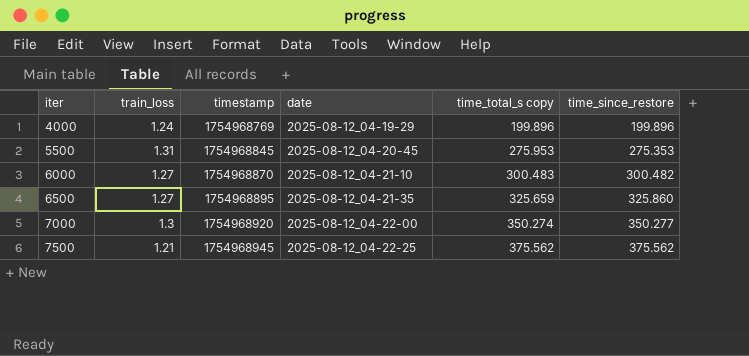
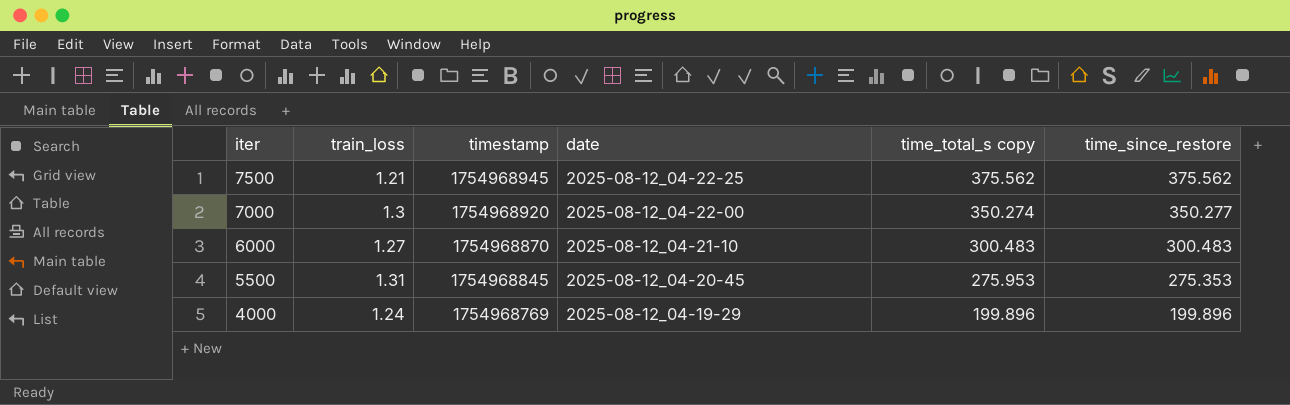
row order: iter ascending -> iter descending
row 6500: 1.27 | 1754968895 | 2025-08-12_04-21-35 | 325.659 | 325.860 -> none
6000 | time_since_restore: 300.482 -> 300.483

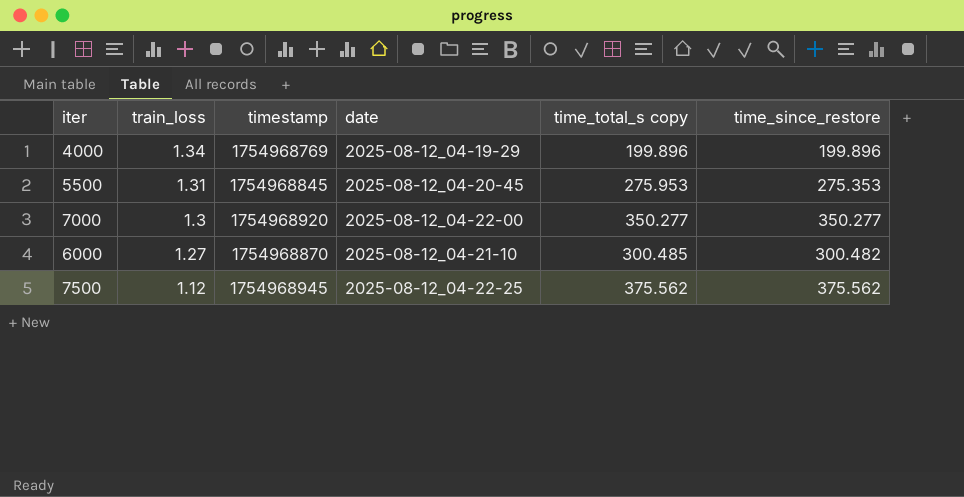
row order: iter descending -> train_loss descending
4000 | train_loss: 1.24 -> 1.34
7000 | time_total_s copy: 350.274 -> 350.277
6000 | time_total_s copy: 300.483 -> 300.485
6000 | time_since_restore: 300.483 -> 300.482
7500 | train_loss: 1.21 -> 1.12

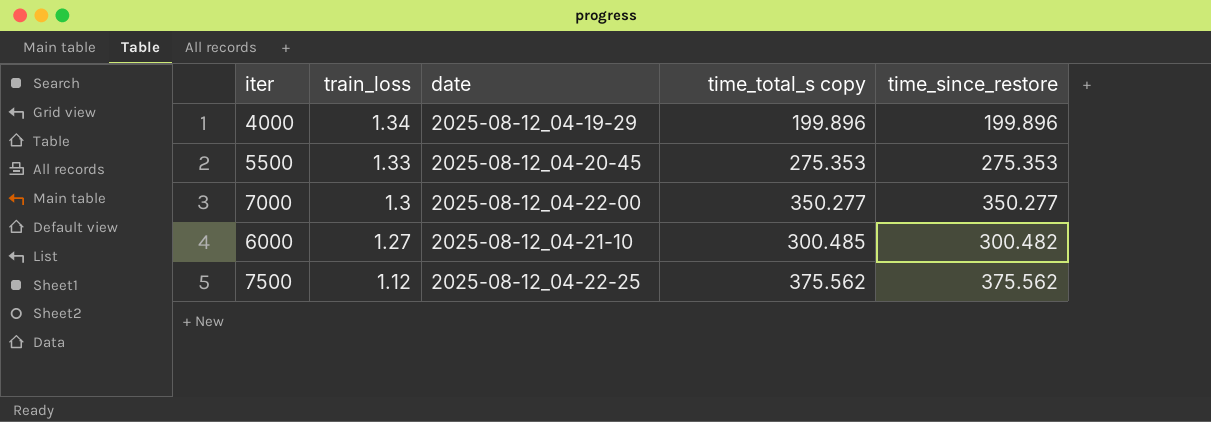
column timestamp | position: 3 -> none
5500 | train_loss: 1.31 -> 1.33
5500 | time_total_s copy: 275.953 -> 275.353

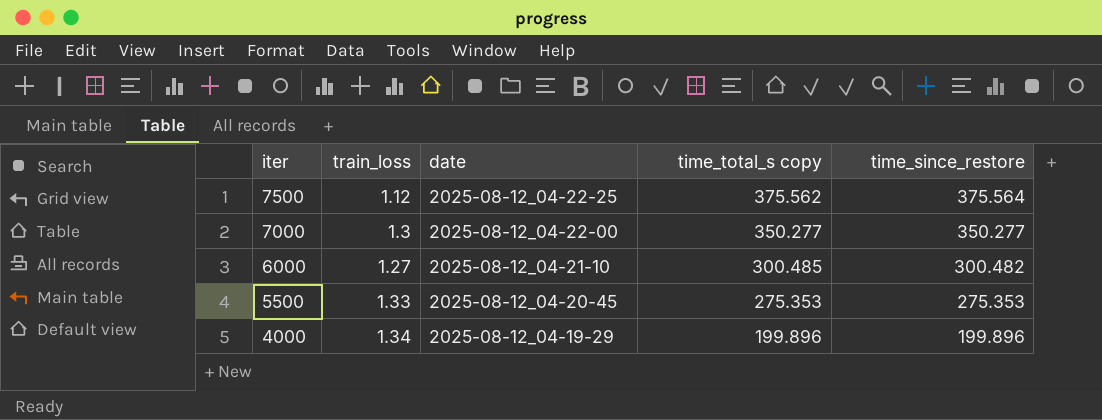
row order: train_loss descending -> iter descending
7500 | time_since_restore: 375.562 -> 375.564

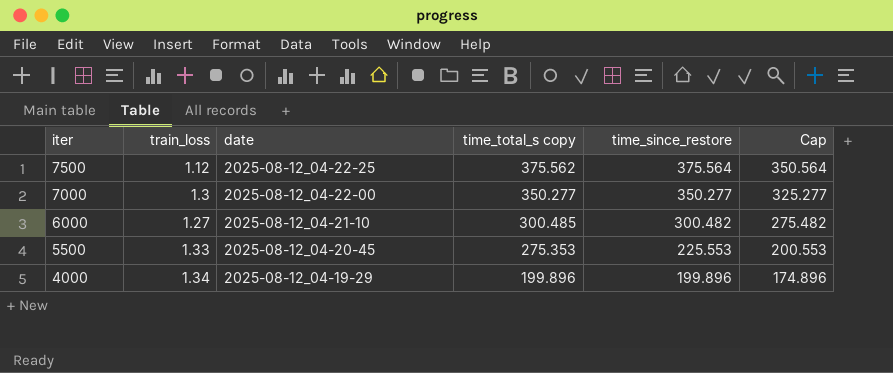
column Cap | formula: none -> [time_since_restore] - 25
5500 | time_since_restore: 275.353 -> 225.553

